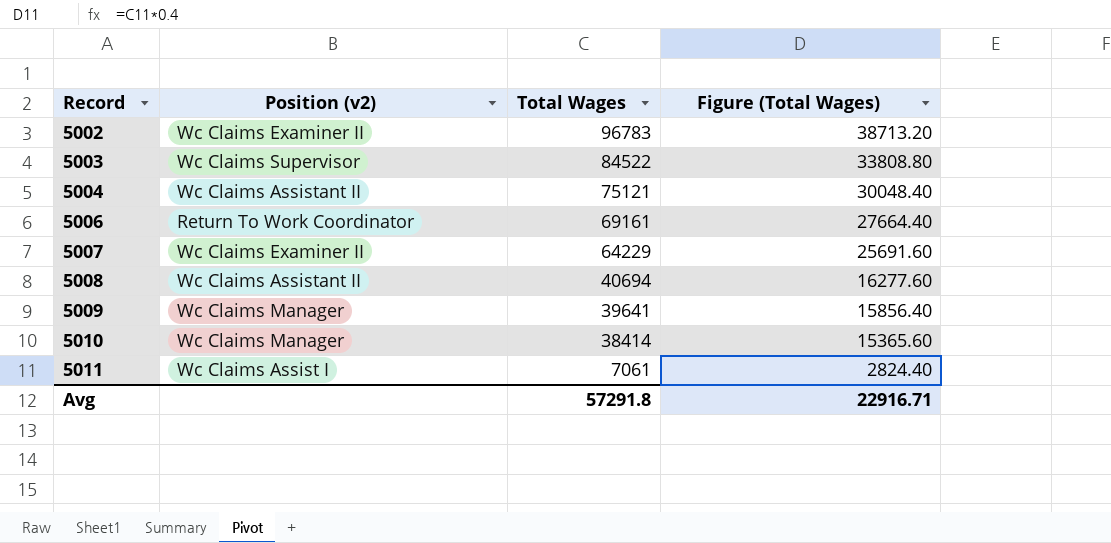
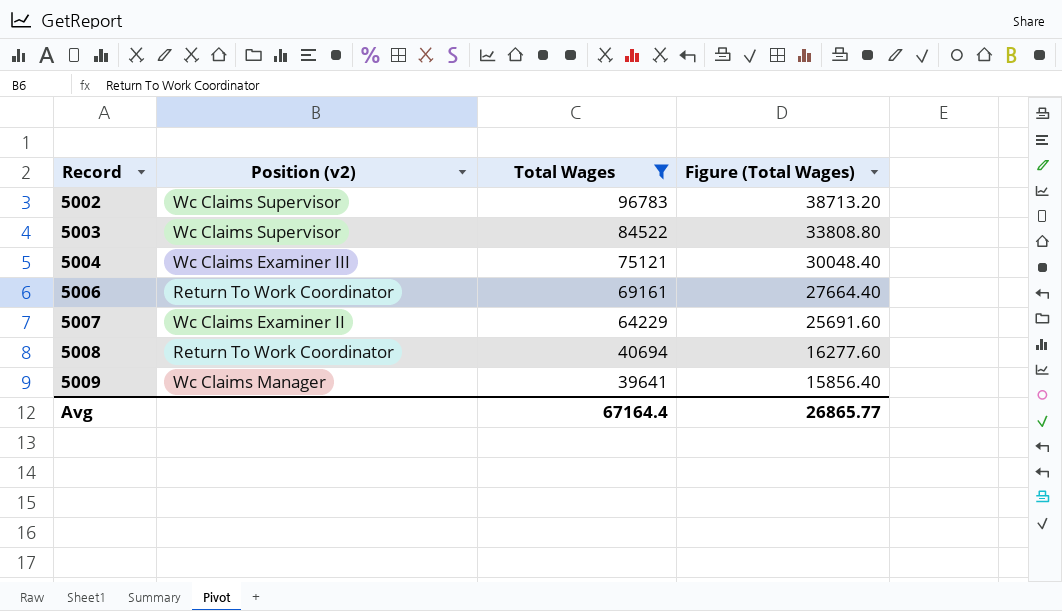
filter: none -> Total Wages >= 39641
5002 | Position (v2): Wc Claims Examiner II -> Wc Claims Supervisor
5004 | Position (v2): Wc Claims Assistant II -> Wc Claims Examiner III
5008 | Position (v2): Wc Claims Assistant II -> Return To Work Coordinator
Avg | Total Wages: 57291.8 -> 67164.4
Avg | Figure (Total Wages): 22916.71 -> 26865.77

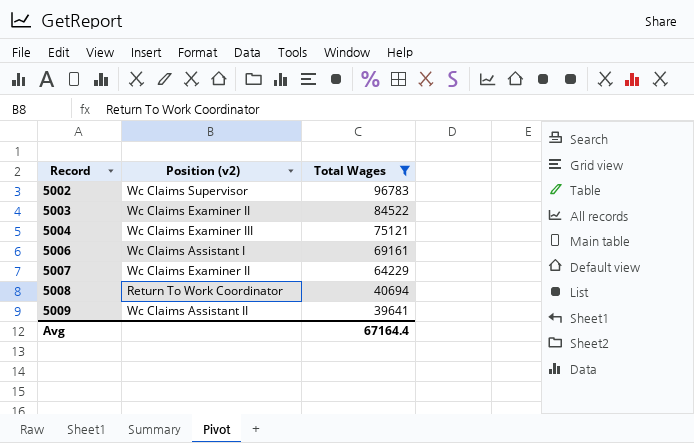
column Figure (Total Wages) | formula: [Total Wages] * 0.4 -> none
5003 | Position (v2): Wc Claims Supervisor -> Wc Claims Examiner II
5006 | Position (v2): Return To Work Coordinator -> Wc Claims Assistant I
5009 | Position (v2): Wc Claims Manager -> Wc Claims Assistant II

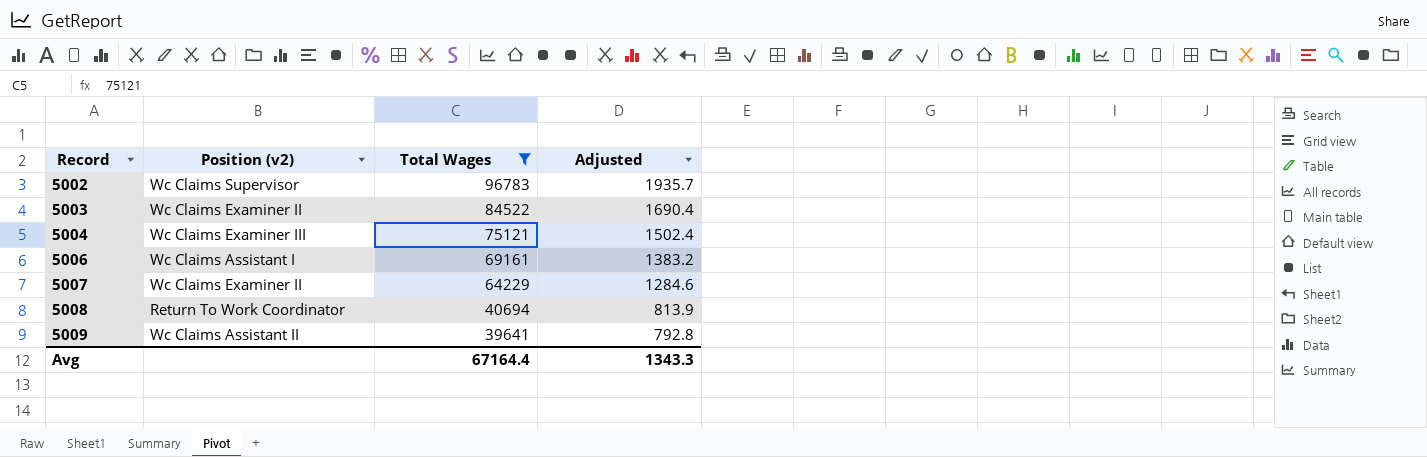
column Adjusted | formula: none -> [Total Wages] * 0.02

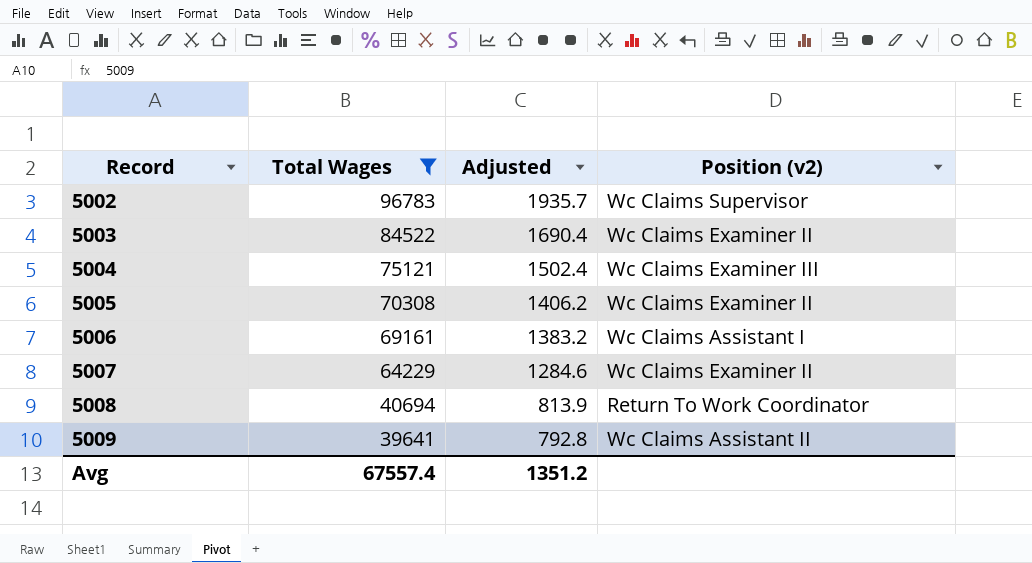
column Position (v2) | position: 2 -> 4
row 5005: none -> 70308 | 1406.2 | Wc Claims Examiner II
Avg | Total Wages: 67164.4 -> 67557.4
Avg | Adjusted: 1343.3 -> 1351.2

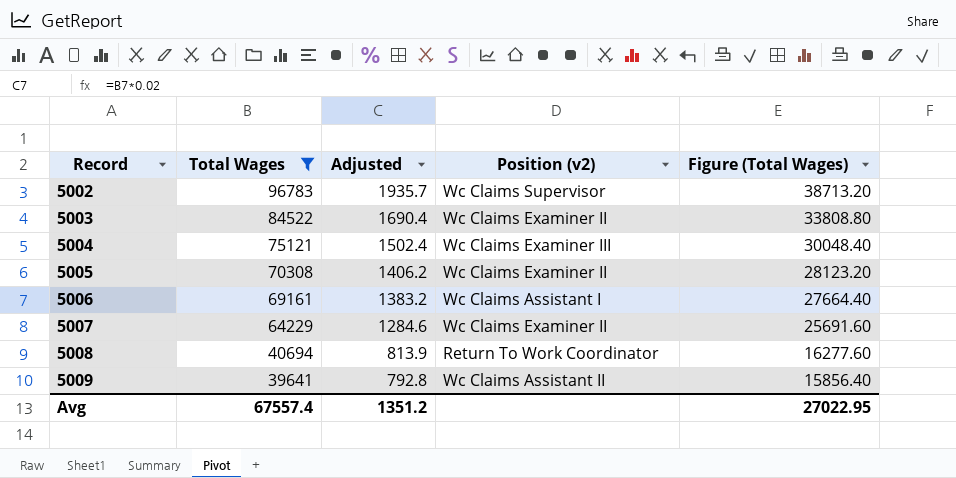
column Figure (Total Wages) | formula: none -> [Total Wages] * 0.4

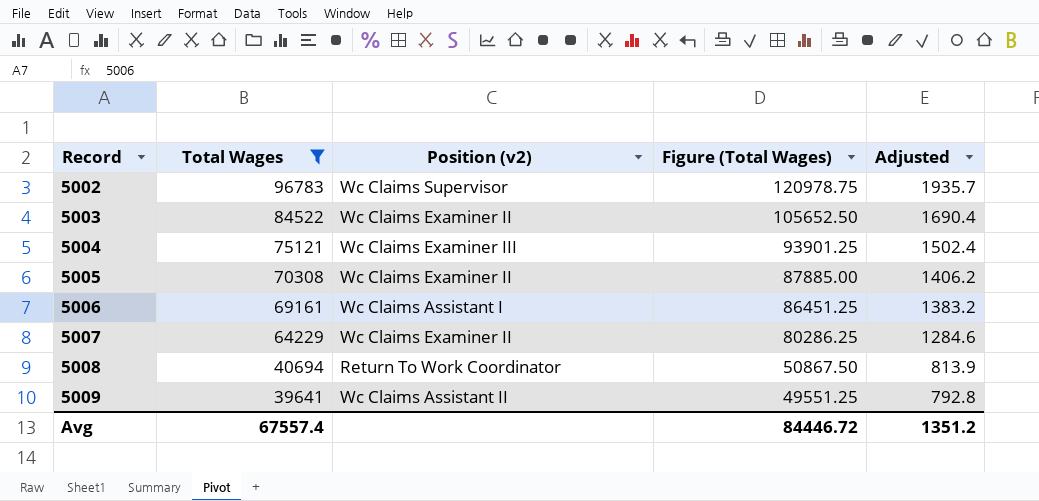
column Figure (Total Wages) | formula: [Total Wages] * 0.4 -> [Total Wages] * 1.25
column Adjusted | position: 3 -> 5
Avg | Figure (Total Wages): 27022.95 -> 84446.72

